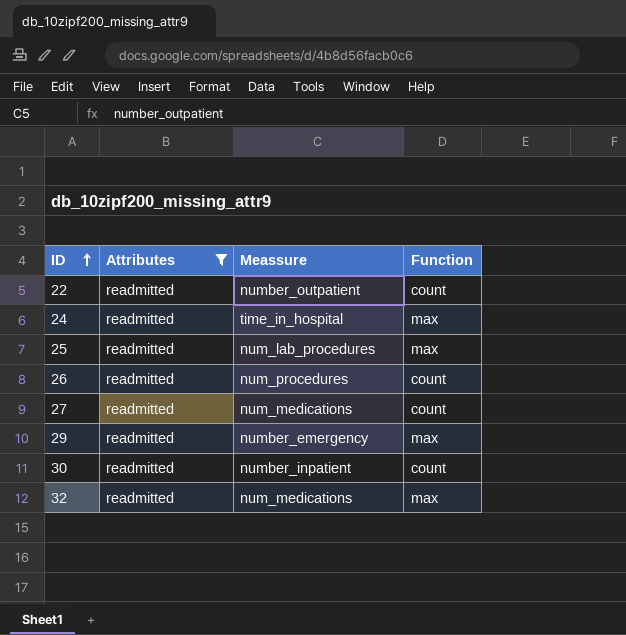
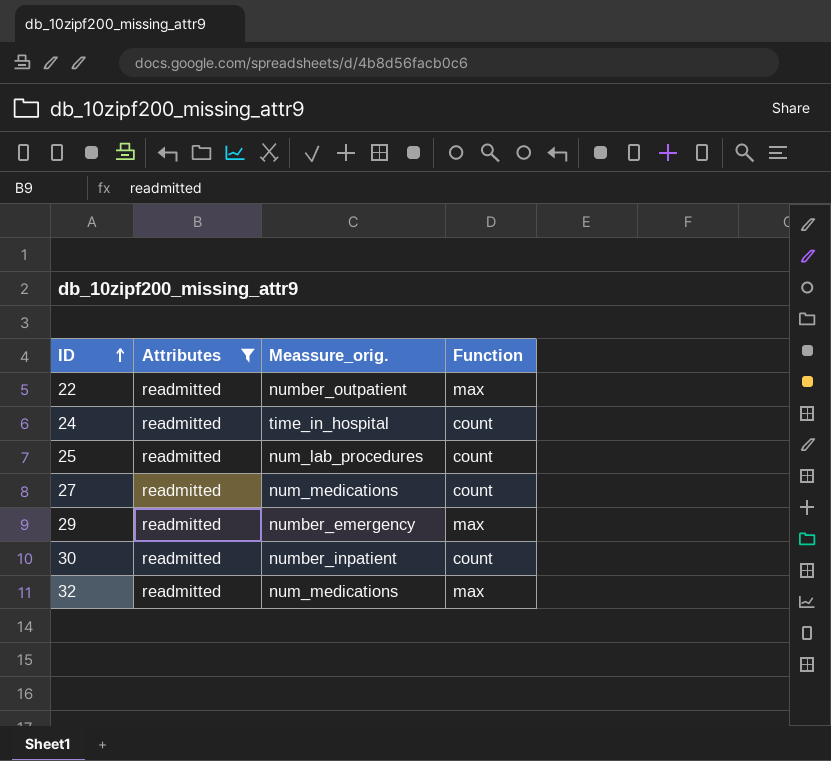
column name: Meassure -> Meassure_orig.
row 26: readmitted | num_procedures | count -> none
22 | Function: count -> max
24 | Function: max -> count
25 | Function: max -> count

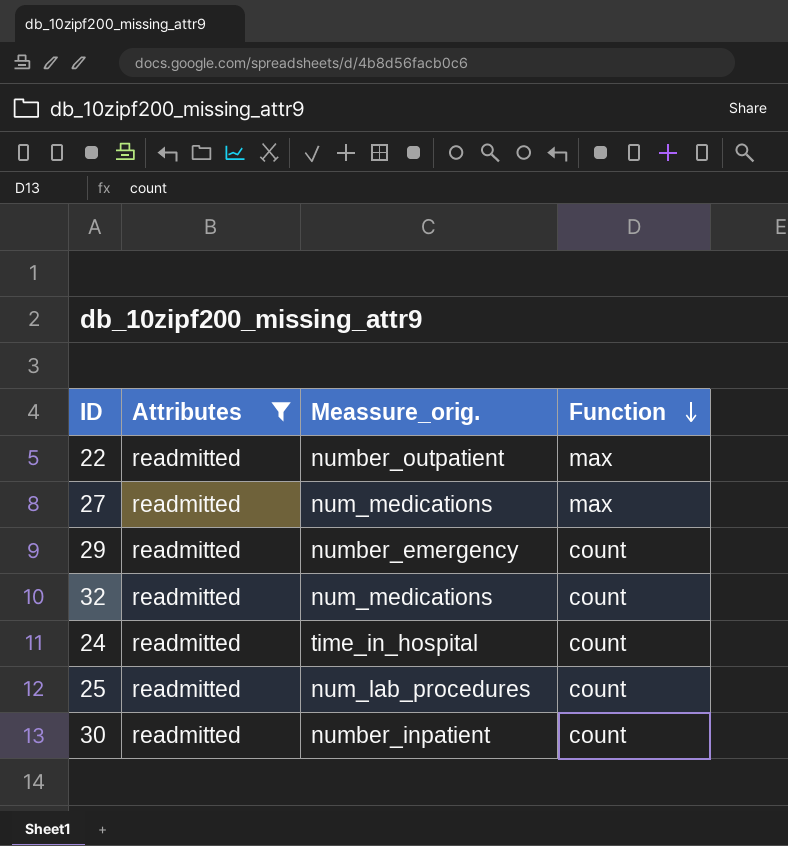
row order: ID ascending -> Function descending
27 | Function: count -> max
29 | Function: max -> count
32 | Function: max -> count

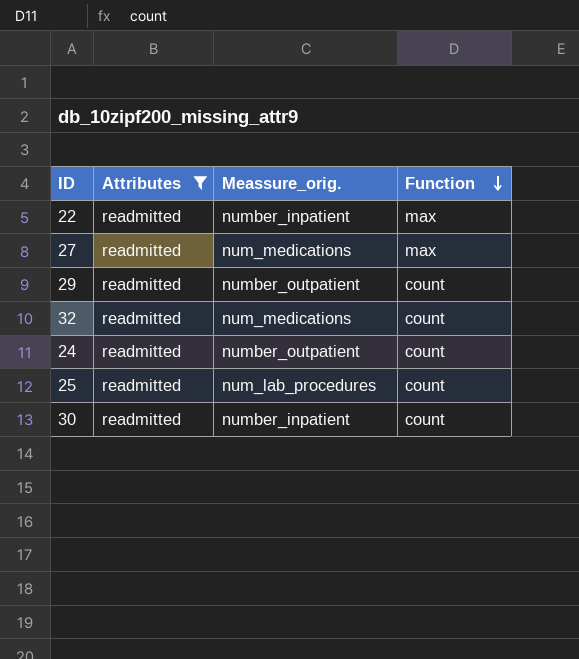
22 | Meassure_orig.: number_outpatient -> number_inpatient
29 | Meassure_orig.: number_emergency -> number_outpatient
24 | Meassure_orig.: time_in_hospital -> number_outpatient

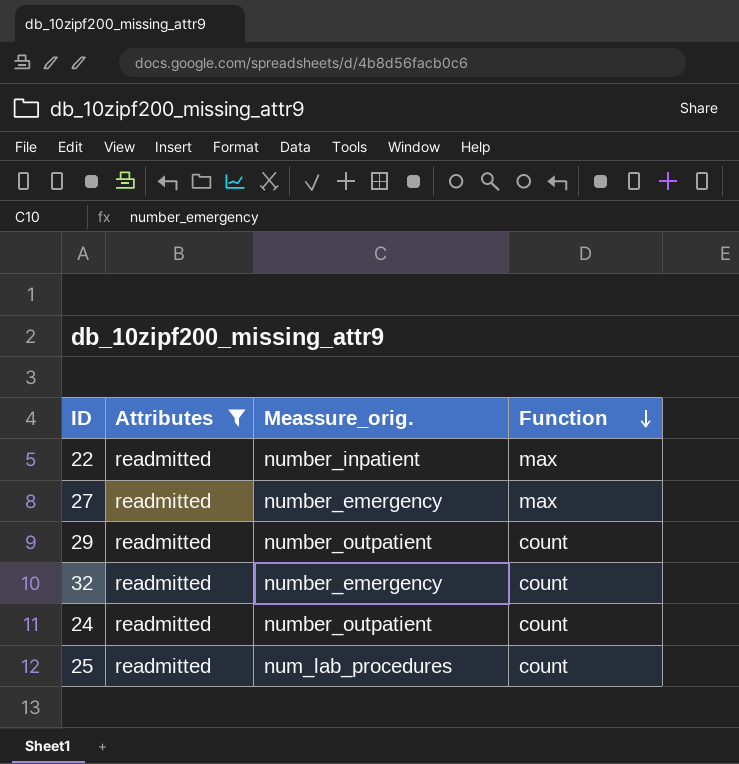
row 30: readmitted | number_inpatient | count -> none
27 | Meassure_orig.: num_medications -> number_emergency
32 | Meassure_orig.: num_medications -> number_emergency

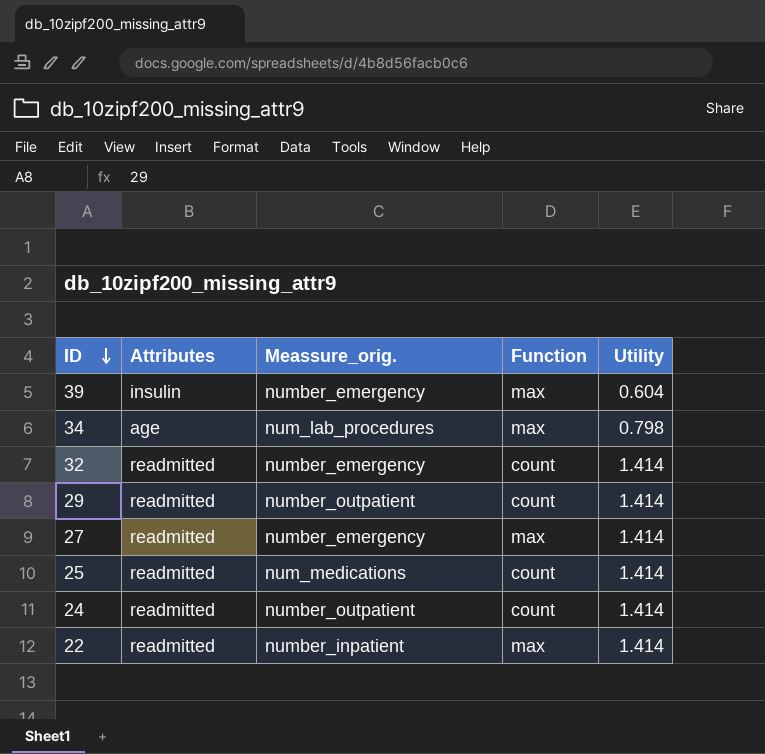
filter: Attributes = readmitted -> none
row order: Function descending -> ID descending
column Utility | position: none -> 5
25 | Meassure_orig.: num_lab_procedures -> num_medications

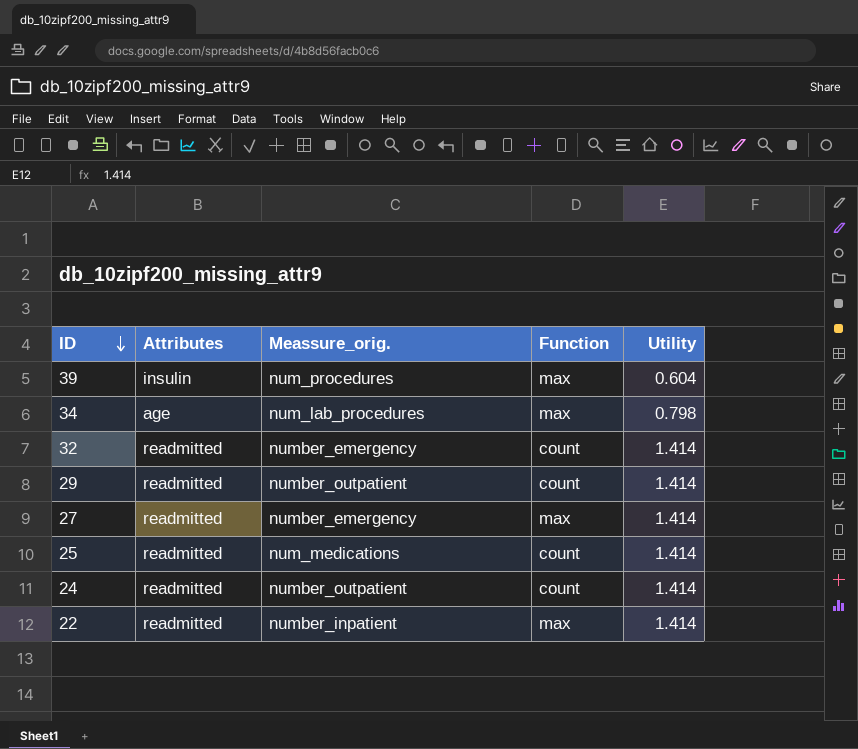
39 | Meassure_orig.: number_emergency -> num_procedures

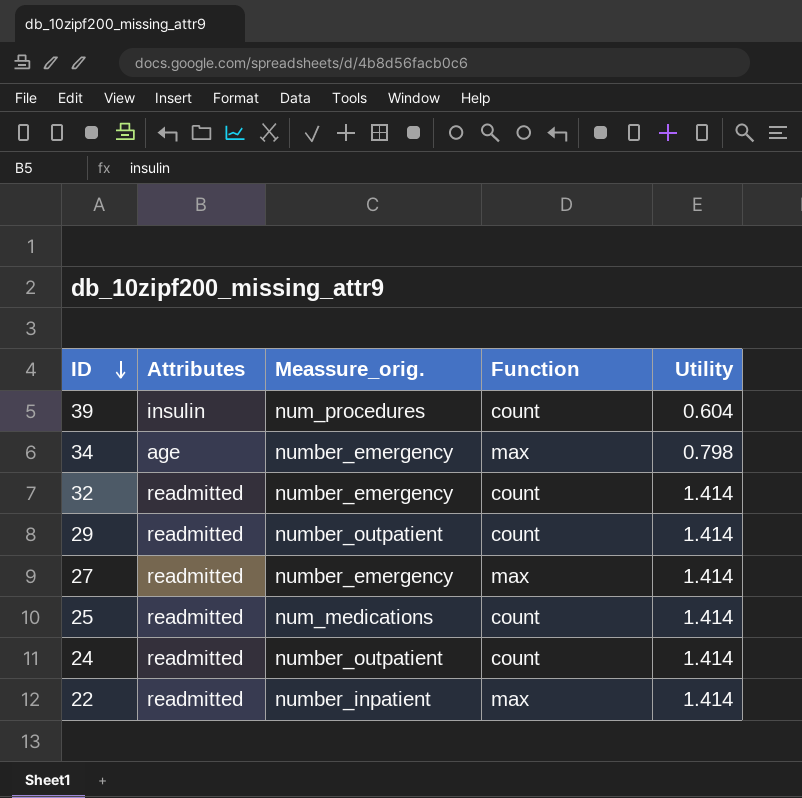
39 | Function: max -> count
34 | Meassure_orig.: num_lab_procedures -> number_emergency

